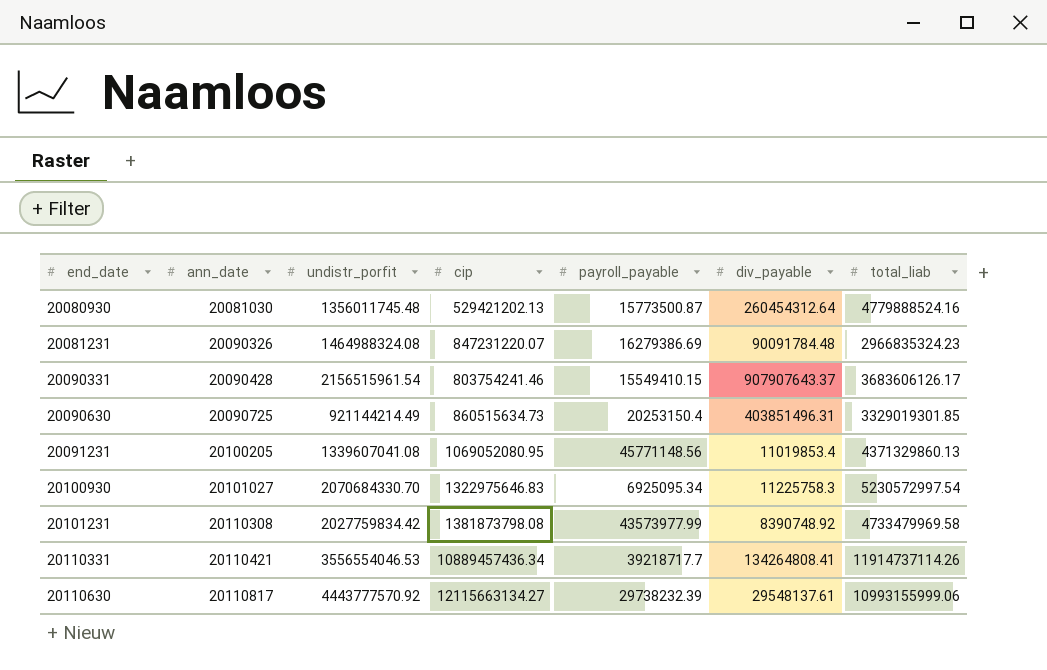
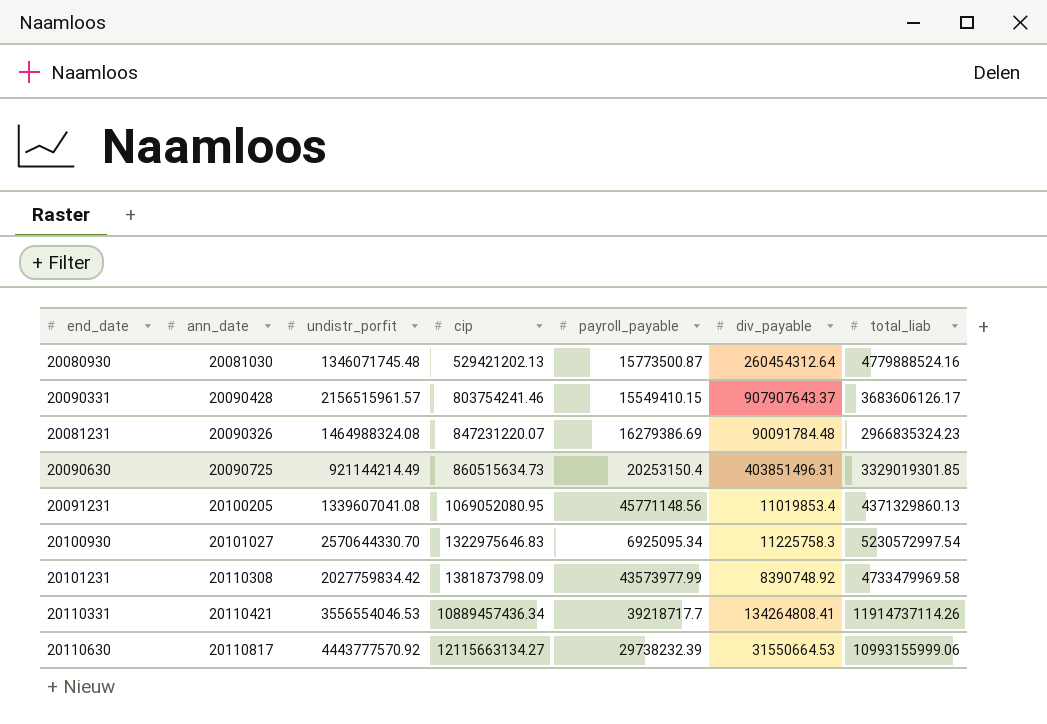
row order: end_date ascending -> cip ascending
20080930 | undistr_porfit: 1356011745.48 -> 1346071745.48
20090331 | undistr_porfit: 2156515961.54 -> 2156515961.57
20100930 | undistr_porfit: 2070684330.70 -> 2570644330.70
20101231 | cip: 1381873798.08 -> 1381873798.09
20110630 | div_payable: 29548137.61 -> 31550664.53

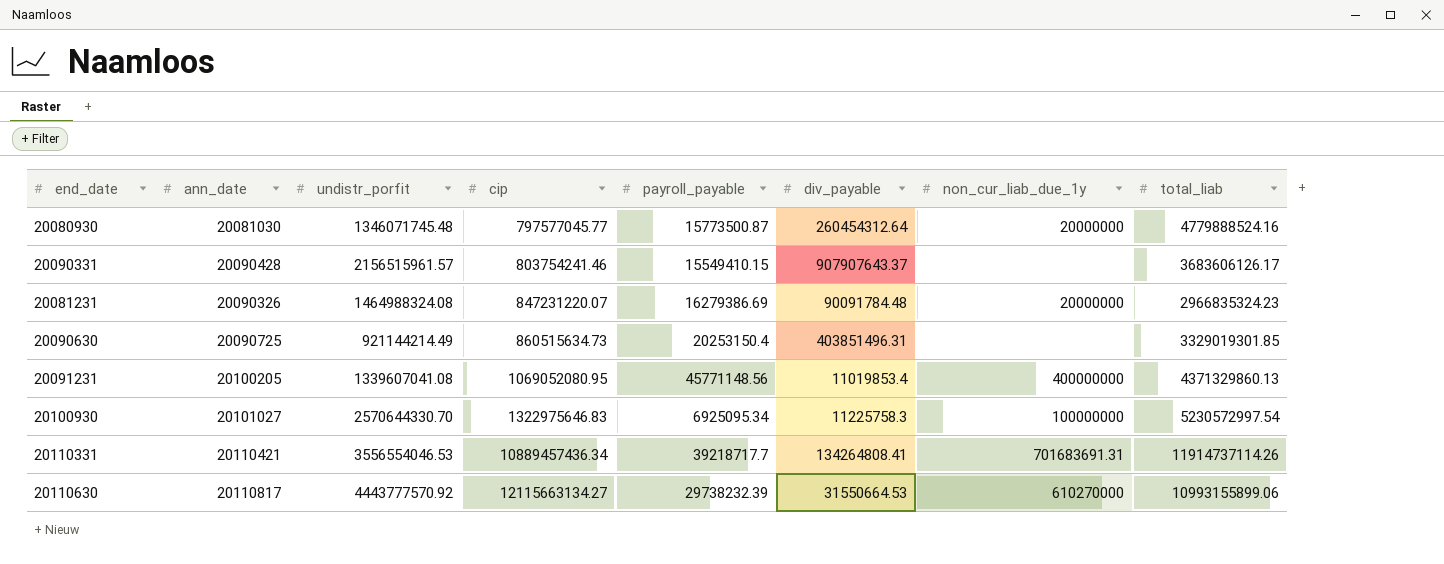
column non_cur_liab_due_1y | position: none -> 7
row 20101231: 20110308 | 2027759834.42 | 1381873798.09 | 43573977.99 | 8390748.92 | 4733479969.58 -> none
20080930 | cip: 529421202.13 -> 797577045.77
20110630 | total_liab: 10993155999.06 -> 10993155899.06

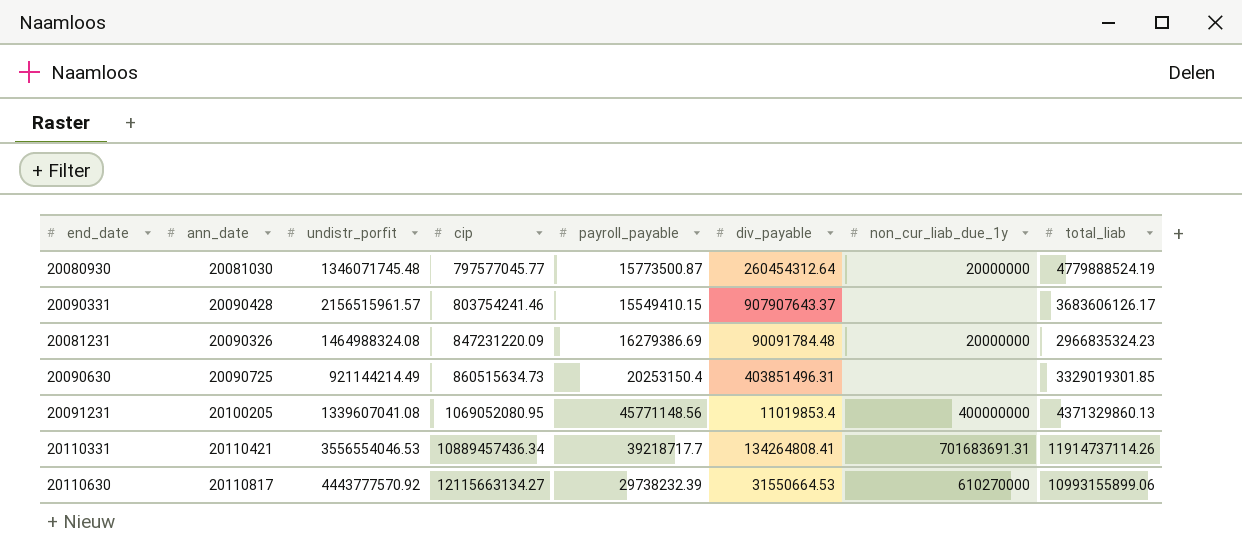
row 20100930: 20101027 | 2570644330.70 | 1322975646.83 | 6925095.34 | 11225758.3 | 100000000 | 5230572997.54 -> none
20080930 | total_liab: 4779888524.16 -> 4779888524.19
20081231 | cip: 847231220.07 -> 847231220.09

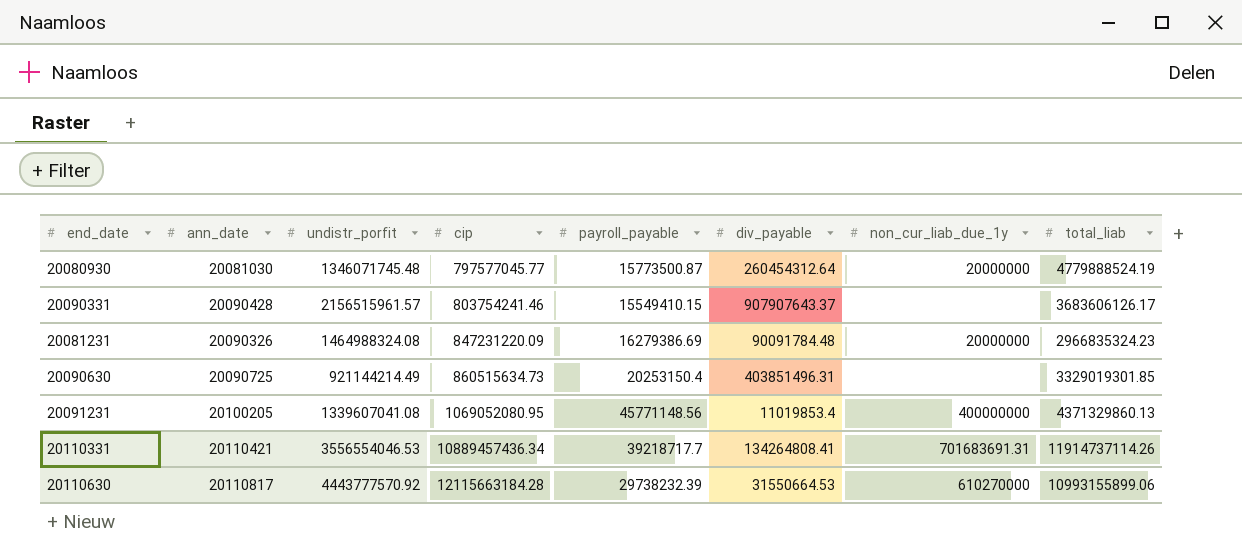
20110630 | cip: 12115663134.27 -> 12115663184.28

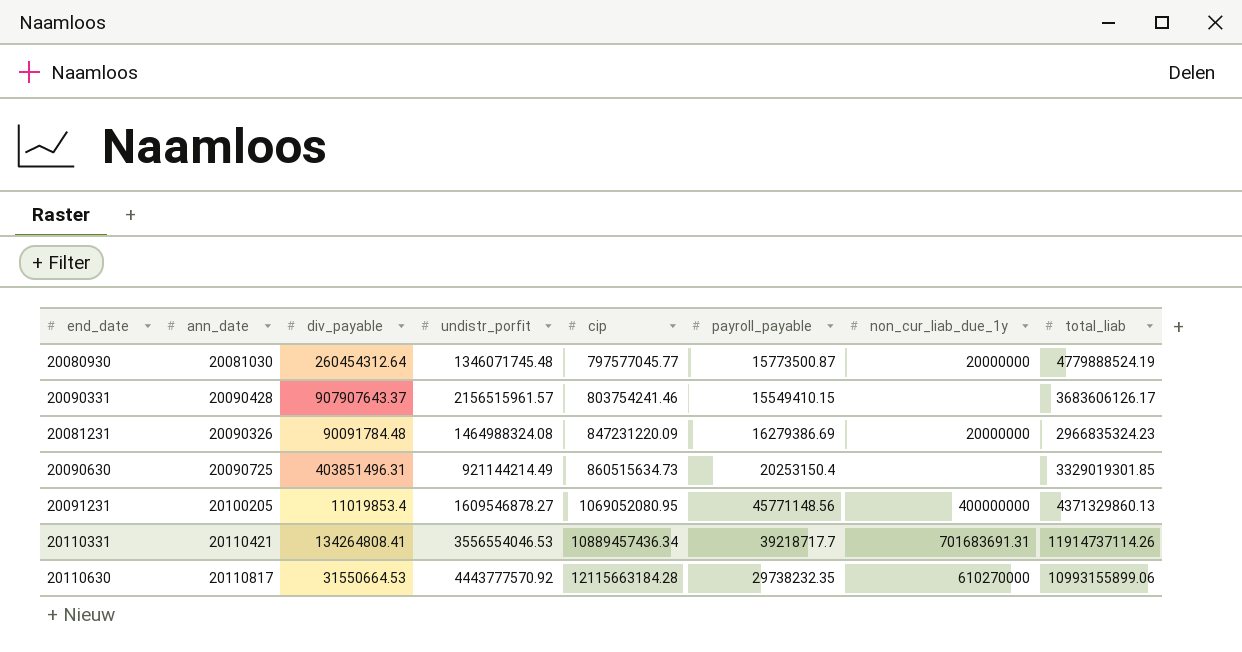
column div_payable | position: 6 -> 3
20091231 | undistr_porfit: 1339607041.08 -> 1609546878.27
20110630 | payroll_payable: 29738232.39 -> 29738232.35

